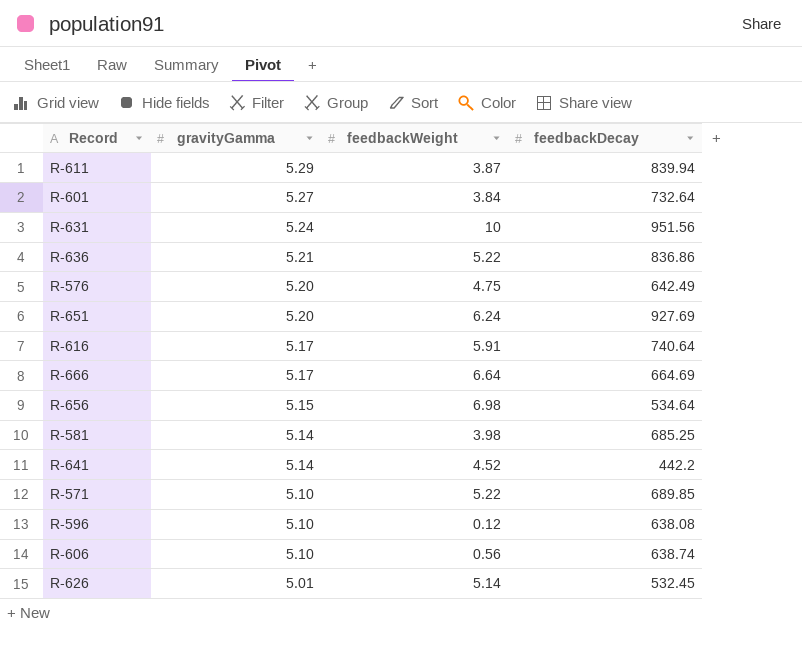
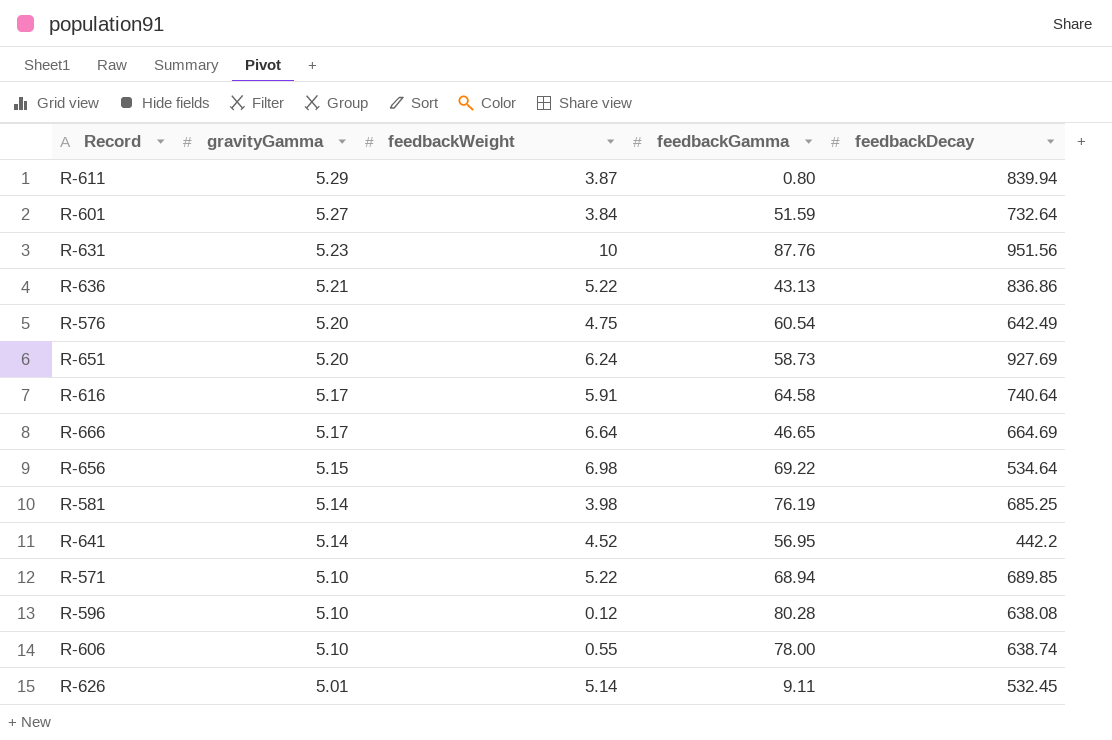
column feedbackGamma | position: none -> 4
R-631 | gravityGamma: 5.24 -> 5.23
R-606 | feedbackWeight: 0.56 -> 0.55

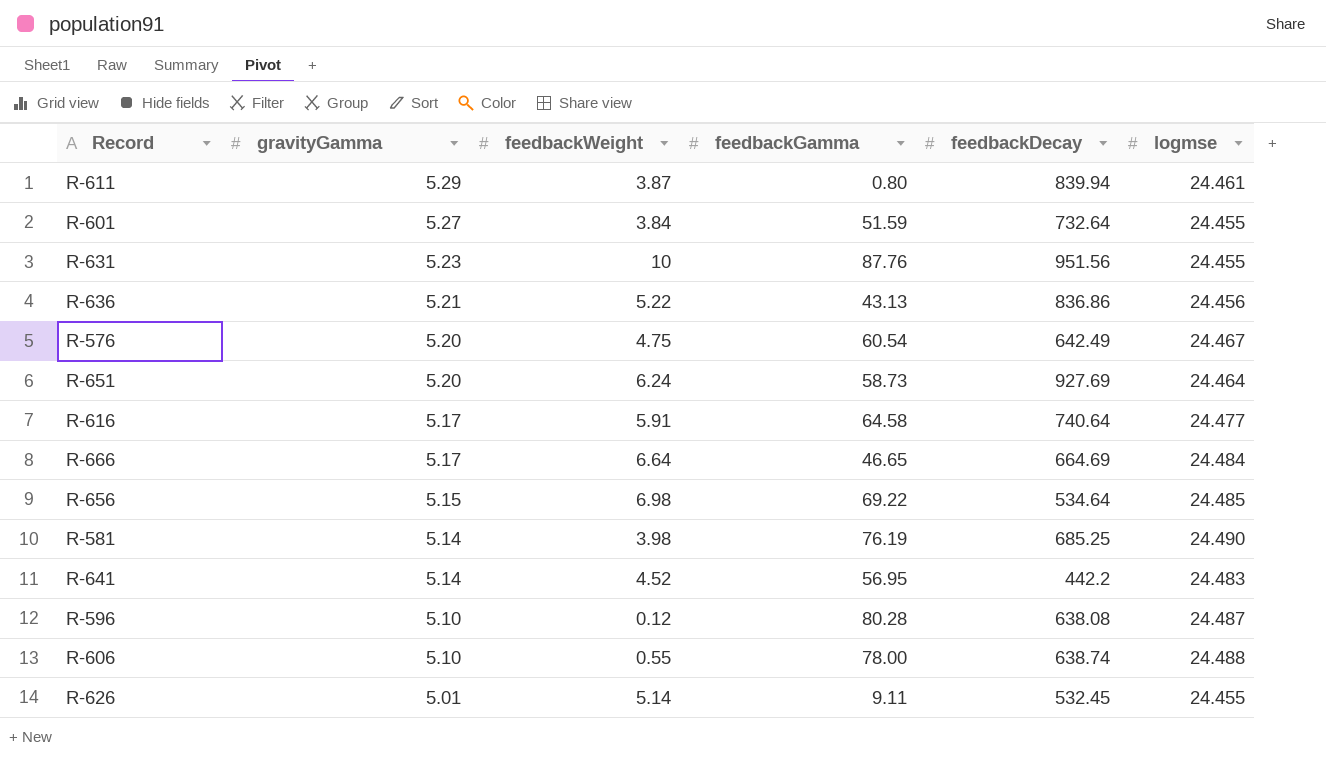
column logmse | position: none -> 6
row R-571: 5.10 | 5.22 | 68.94 | 689.85 -> none

